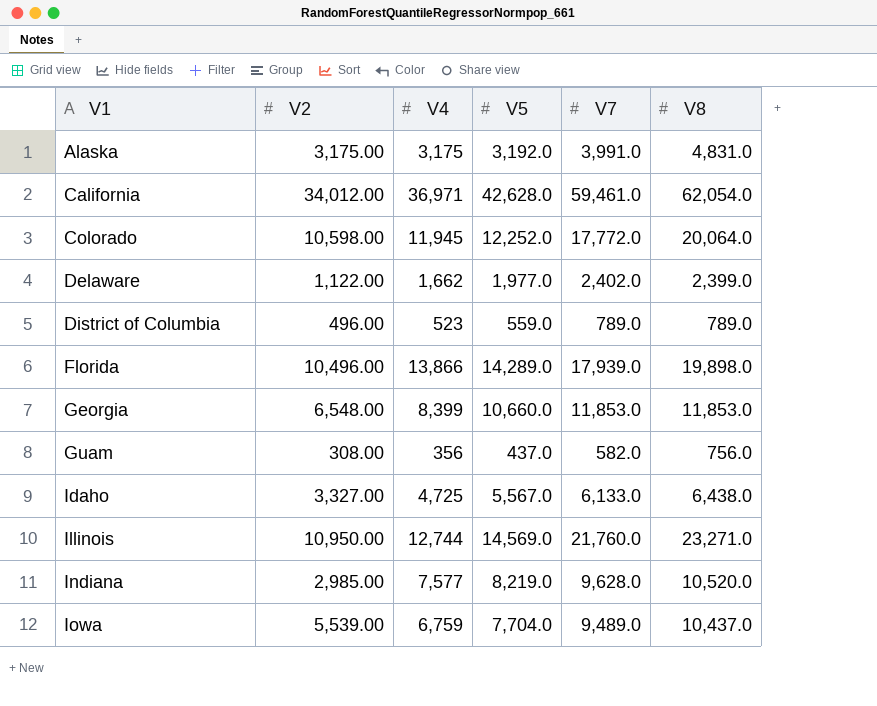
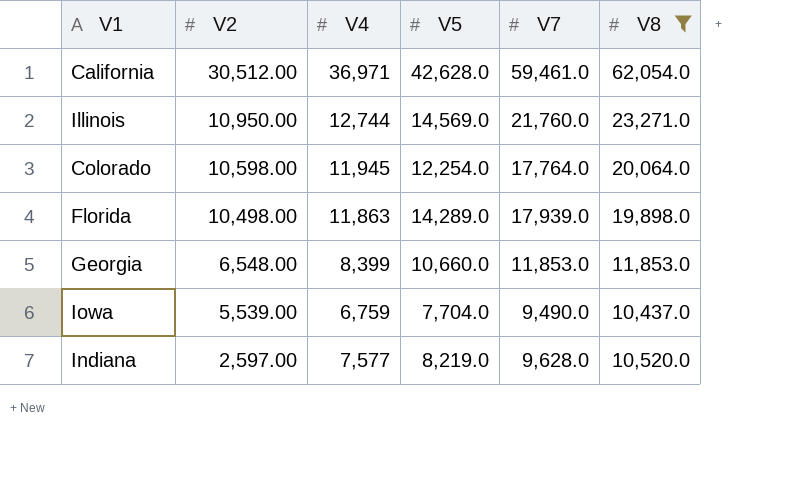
filter: none -> V8 >= 10,437.0
row order: V1 ascending -> V2 descending
California | V2: 34,012.00 -> 30,512.00
Colorado | V5: 12,252.0 -> 12,254.0
Colorado | V7: 17,772.0 -> 17,764.0
Florida | V2: 10,496.00 -> 10,498.00
Florida | V4: 13,866 -> 11,863
Iowa | V7: 9,489.0 -> 9,490.0
Indiana | V2: 2,985.00 -> 2,597.00

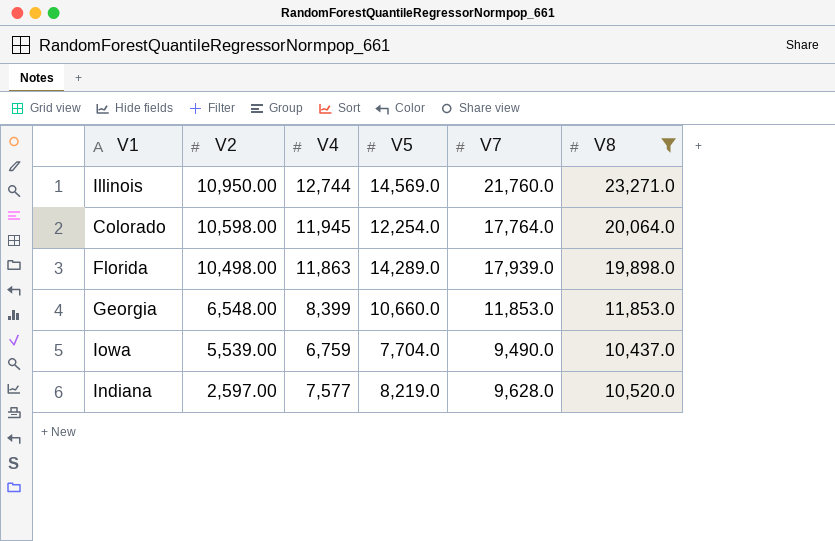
row California: 30,512.00 | 36,971 | 42,628.0 | 59,461.0 | 62,054.0 -> none

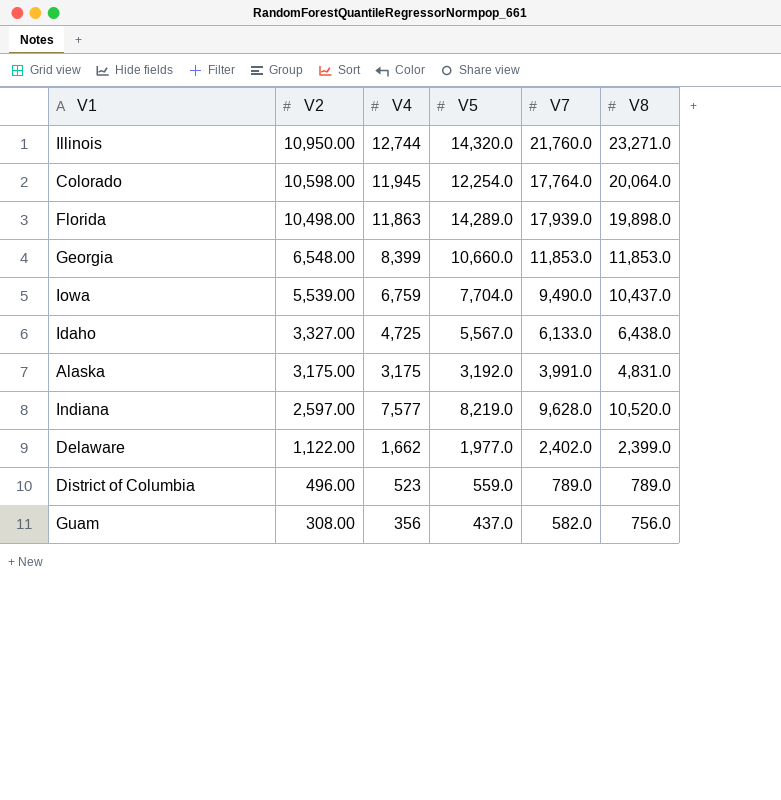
filter: V8 >= 10,437.0 -> none
Illinois | V5: 14,569.0 -> 14,320.0

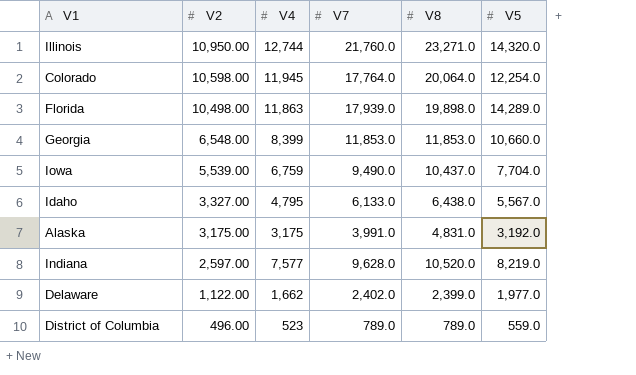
column V5 | position: 4 -> 6
row Guam: 308.00 | 356 | 437.0 | 582.0 | 756.0 -> none
Idaho | V4: 4,725 -> 4,795

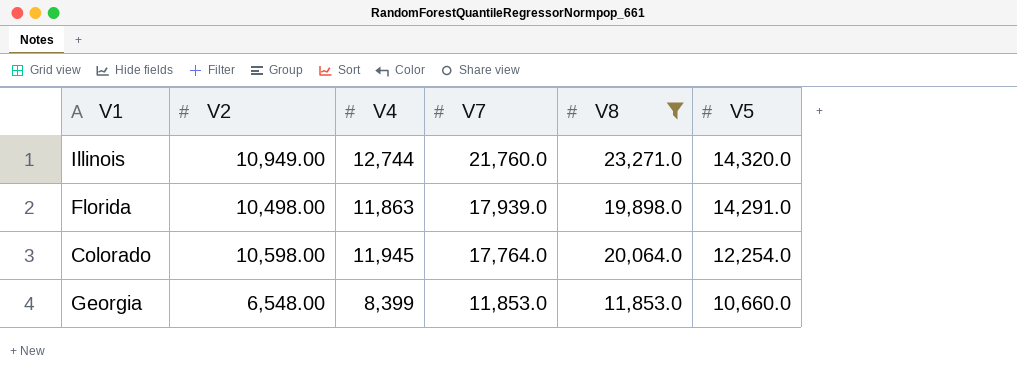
filter: none -> V8 >= 11,853.0
row order: V2 descending -> V7 descending
Illinois | V2: 10,950.00 -> 10,949.00
Florida | V5: 14,289.0 -> 14,291.0

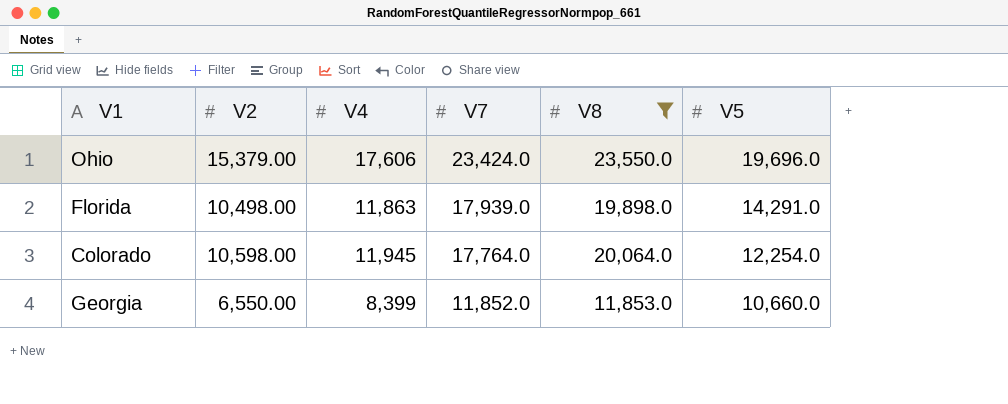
row Illinois: 10,949.00 | 12,744 | 21,760.0 | 23,271.0 | 14,320.0 -> none
row Ohio: none -> 15,379.00 | 17,606 | 23,424.0 | 23,550.0 | 19,696.0
Georgia | V2: 6,548.00 -> 6,550.00
Georgia | V7: 11,853.0 -> 11,852.0

